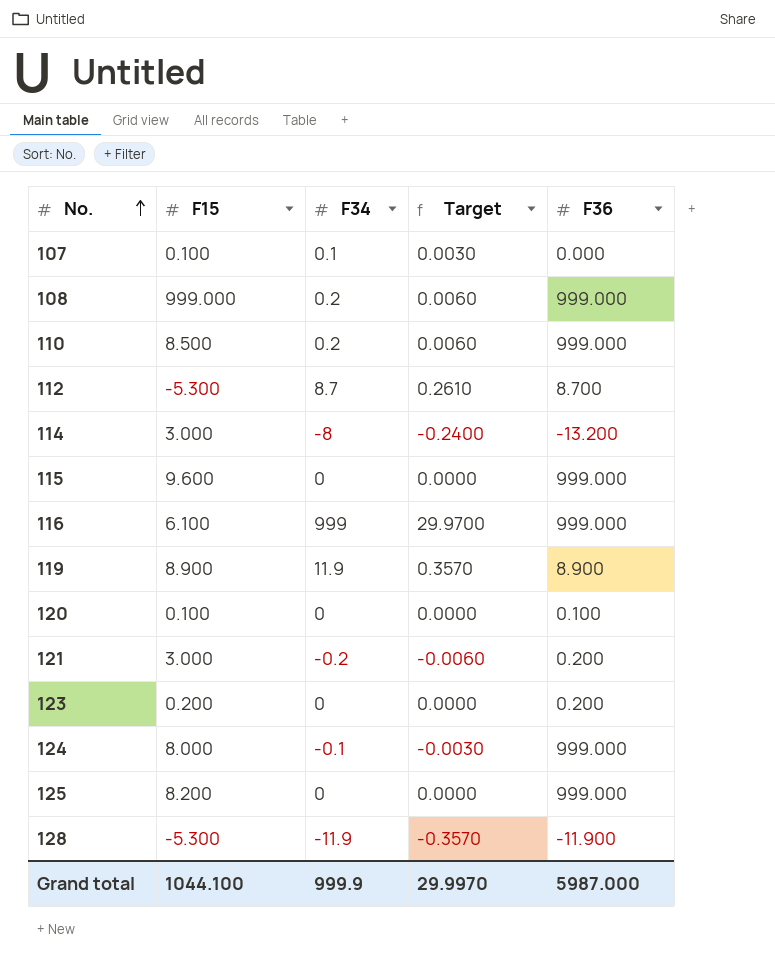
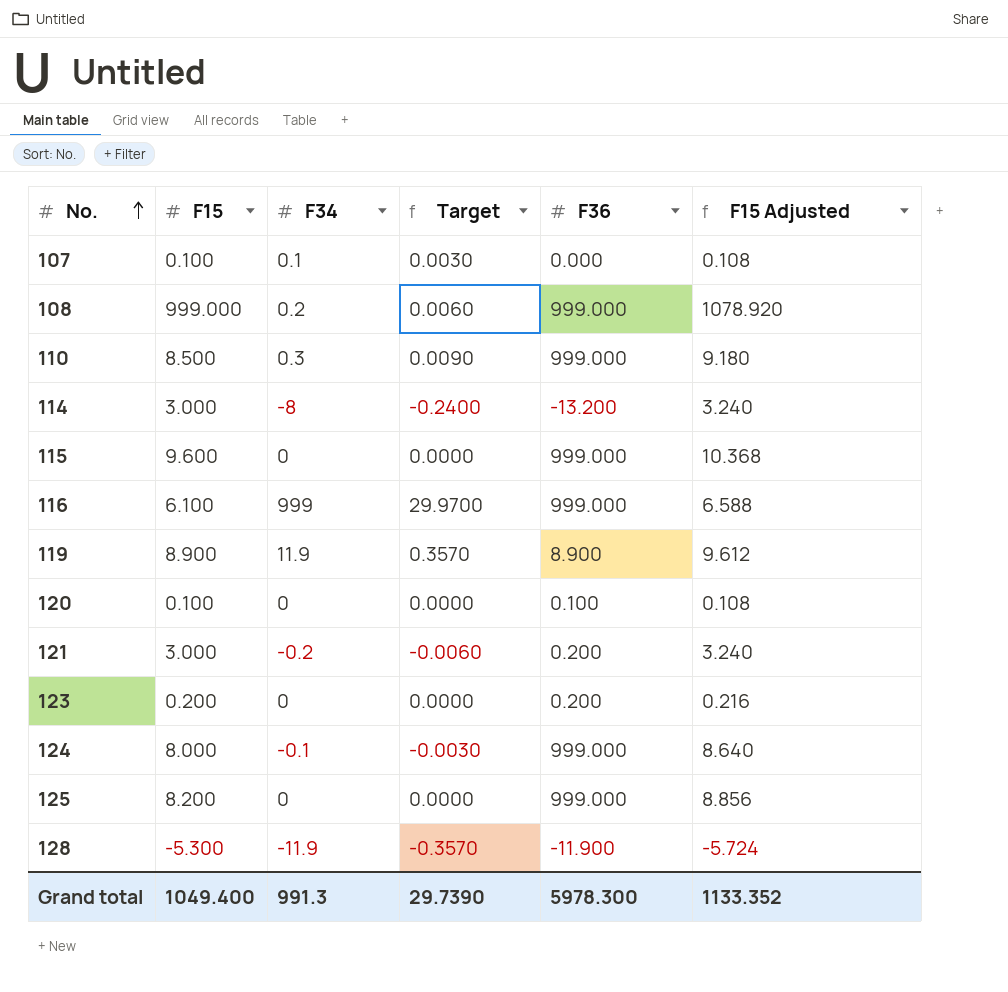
column F15 Adjusted | formula: none -> [F15] * 1.08
row 112: -5.300 | 8.7 | 0.2610 | 8.700 -> none
110 | F34: 0.2 -> 0.3
110 | Target: 0.0060 -> 0.0090
Grand total | F15: 1044.100 -> 1049.400
Grand total | F34: 999.9 -> 991.3
Grand total | Target: 29.9970 -> 29.7390
Grand total | F36: 5987.000 -> 5978.300

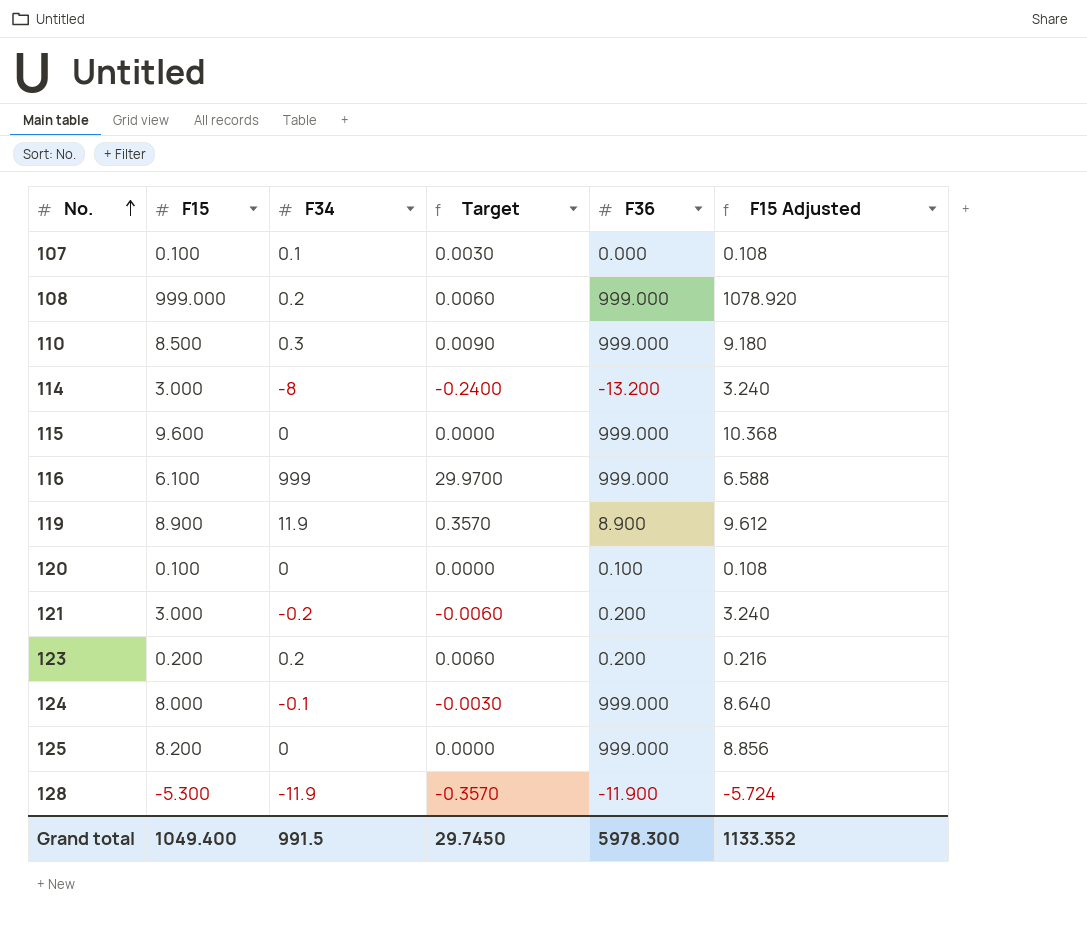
123 | F34: 0 -> 0.2
123 | Target: 0.0000 -> 0.0060
Grand total | F34: 991.3 -> 991.5
Grand total | Target: 29.7390 -> 29.7450

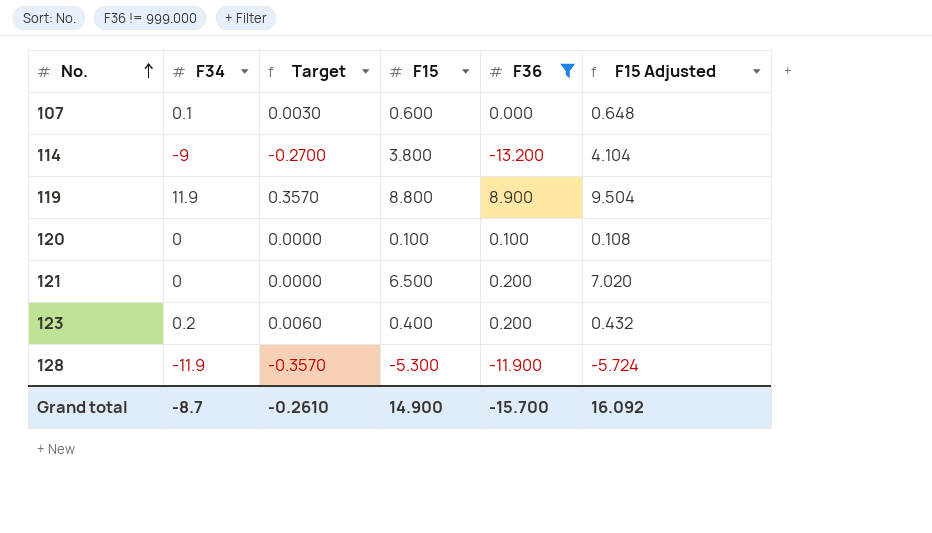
filter: none -> F36 != 999.000
column F15 | position: 2 -> 4
107 | F15: 0.100 -> 0.600
107 | F15 Adjusted: 0.108 -> 0.648
114 | F34: -8 -> -9
114 | Target: -0.2400 -> -0.2700
114 | F15: 3.000 -> 3.800
114 | F15 Adjusted: 3.240 -> 4.104
119 | F15: 8.900 -> 8.800
119 | F15 Adjusted: 9.612 -> 9.504
121 | F34: -0.2 -> 0
121 | Target: -0.0060 -> 0.0000
121 | F15: 3.000 -> 6.500
121 | F15 Adjusted: 3.240 -> 7.020
123 | F15: 0.200 -> 0.400
123 | F15 Adjusted: 0.216 -> 0.432
Grand total | F34: 991.5 -> -8.7
Grand total | Target: 29.7450 -> -0.2610
Grand total | F15: 1049.400 -> 14.900
Grand total | F36: 5978.300 -> -15.700
Grand total | F15 Adjusted: 1133.352 -> 16.092

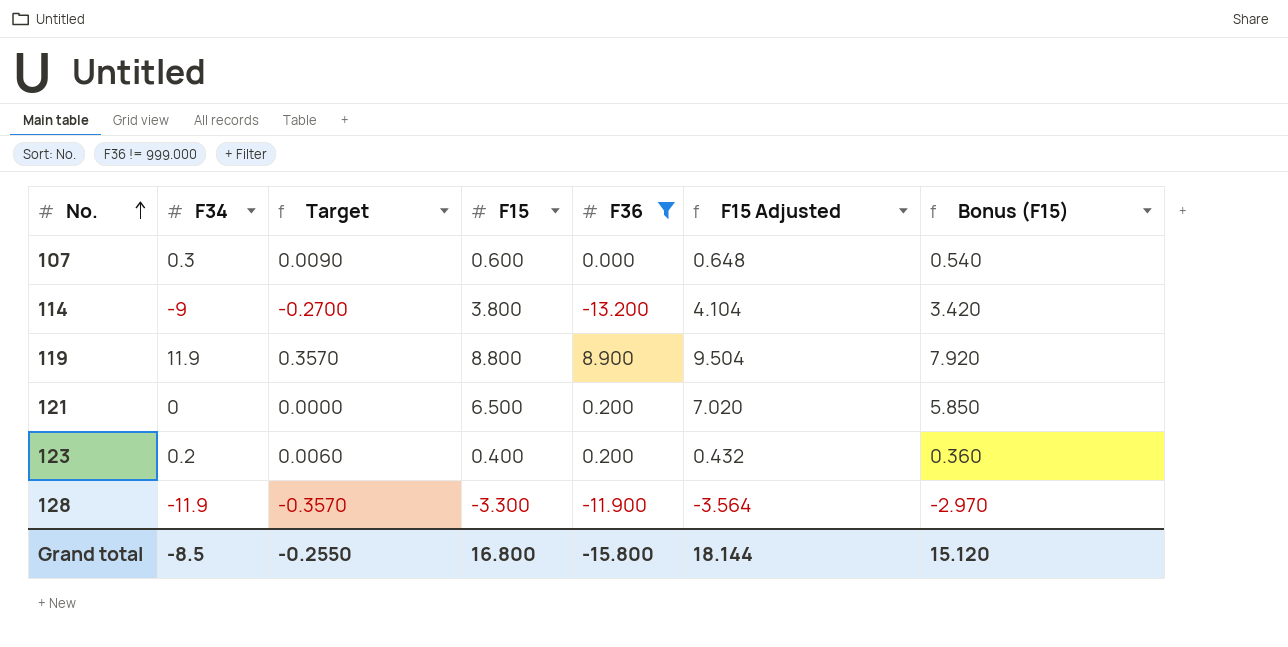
column Bonus (F15) | formula: none -> [F15] * 0.9
row 120: 0 | 0.0000 | 0.100 | 0.100 | 0.108 -> none
107 | F34: 0.1 -> 0.3
107 | Target: 0.0030 -> 0.0090
128 | F15: -5.300 -> -3.300
128 | F15 Adjusted: -5.724 -> -3.564
Grand total | F34: -8.7 -> -8.5
Grand total | Target: -0.2610 -> -0.2550
Grand total | F15: 14.900 -> 16.800
Grand total | F36: -15.700 -> -15.800
Grand total | F15 Adjusted: 16.092 -> 18.144

